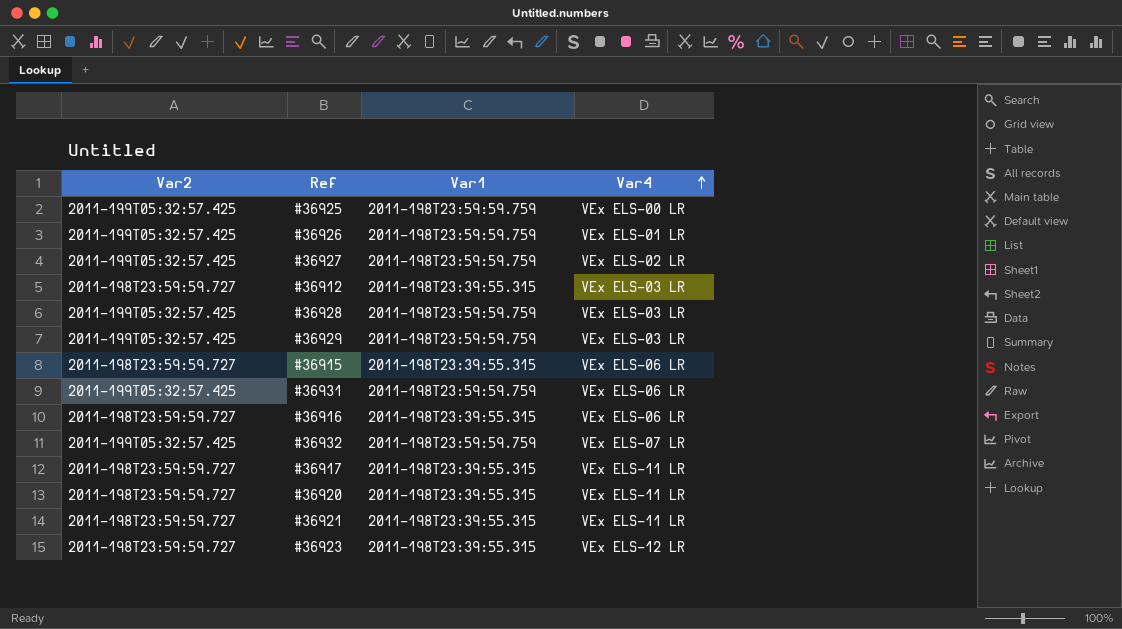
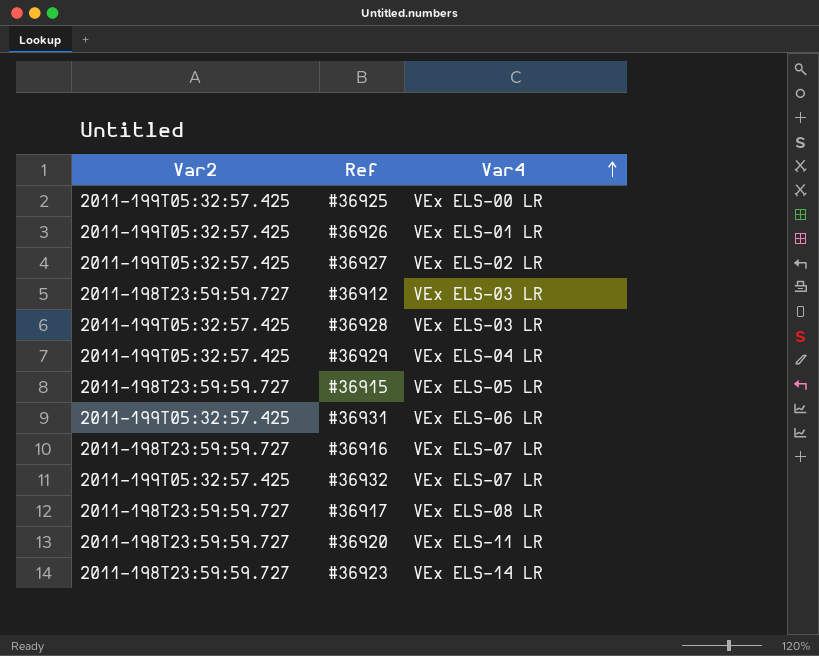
column Var1 | position: 3 -> none
row #36921: 2011-198T23:59:59.727 | 2011-198T23:39:55.315 | VEx ELS-11 LR -> none
#36929 | Var4: VEx ELS-03 LR -> VEx ELS-04 LR
#36915 | Var4: VEx ELS-06 LR -> VEx ELS-05 LR
#36916 | Var4: VEx ELS-06 LR -> VEx ELS-07 LR
#36917 | Var4: VEx ELS-11 LR -> VEx ELS-08 LR
#36923 | Var4: VEx ELS-12 LR -> VEx ELS-14 LR

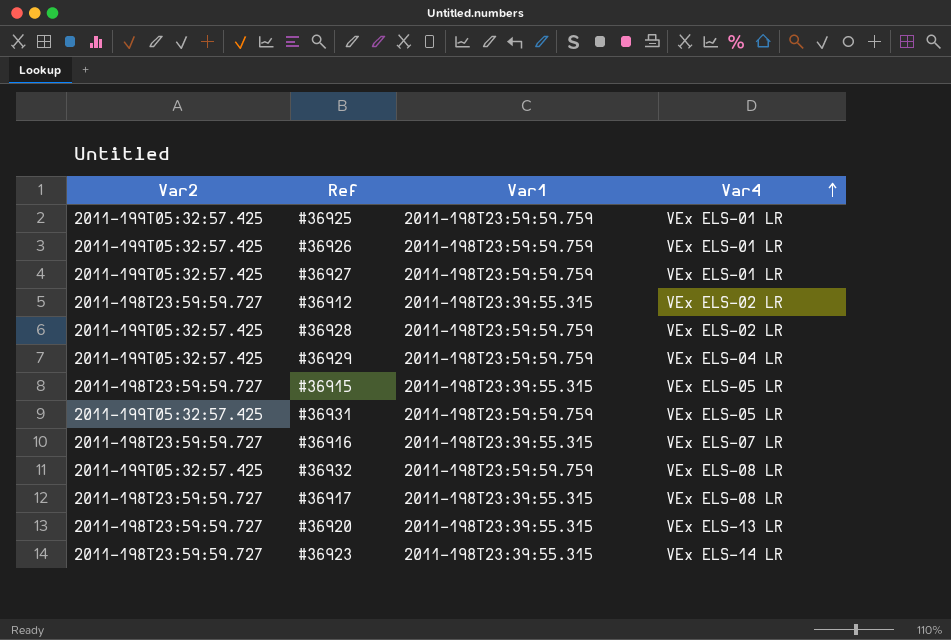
column Var1 | position: none -> 3
#36925 | Var4: VEx ELS-00 LR -> VEx ELS-01 LR
#36927 | Var4: VEx ELS-02 LR -> VEx ELS-01 LR
#36912 | Var4: VEx ELS-03 LR -> VEx ELS-02 LR
#36928 | Var4: VEx ELS-03 LR -> VEx ELS-02 LR
#36931 | Var4: VEx ELS-06 LR -> VEx ELS-05 LR
#36932 | Var4: VEx ELS-07 LR -> VEx ELS-08 LR
#36920 | Var4: VEx ELS-11 LR -> VEx ELS-13 LR

